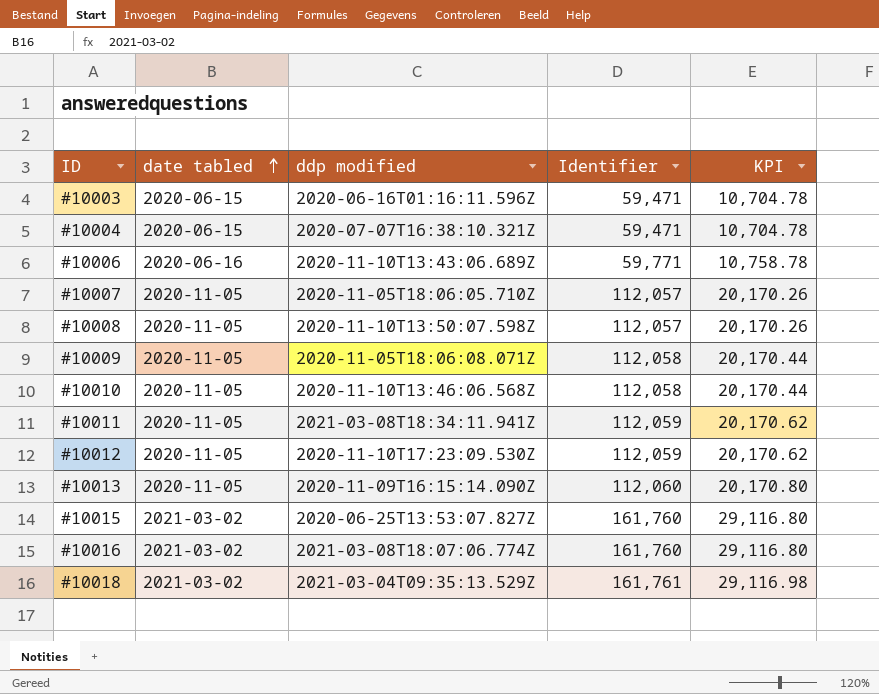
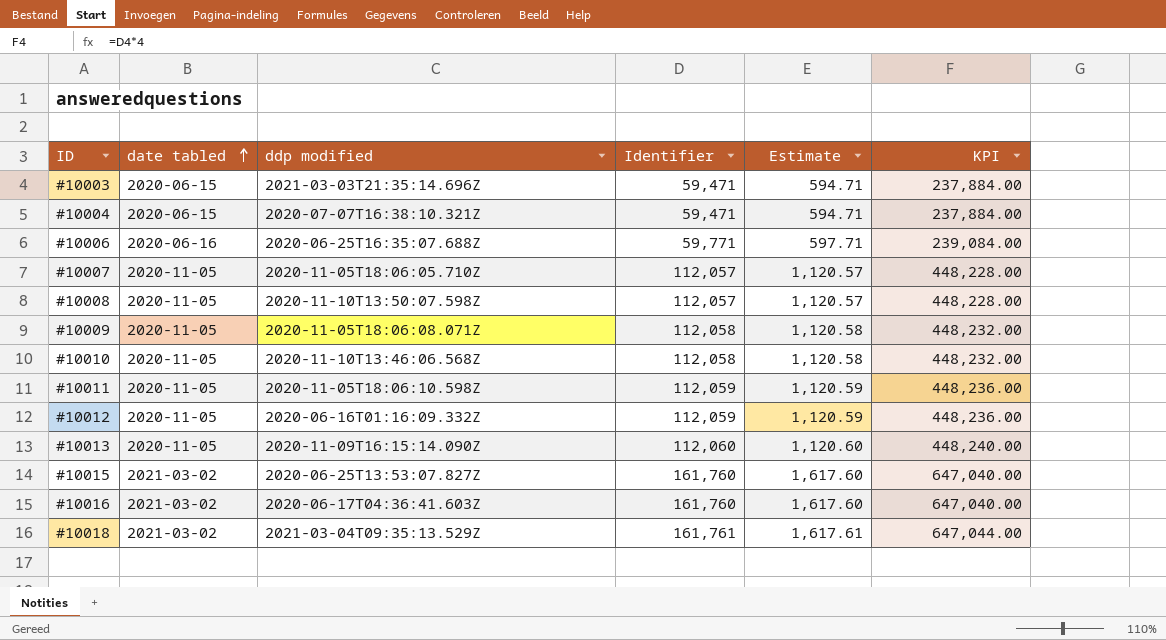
column Estimate | formula: none -> [Identifier] * 0.01
column KPI | formula: [Identifier] * 0.18 -> [Identifier] * 4
#10003 | ddp modified: 2020-06-16T01:16:11.596Z -> 2021-03-03T21:35:14.696Z
#10006 | ddp modified: 2020-11-10T13:43:06.689Z -> 2020-06-25T16:35:07.688Z
#10011 | ddp modified: 2021-03-08T18:34:11.941Z -> 2020-11-05T18:06:10.598Z
#10012 | ddp modified: 2020-11-10T17:23:09.530Z -> 2020-06-16T01:16:09.332Z
#10016 | ddp modified: 2021-03-08T18:07:06.774Z -> 2020-06-17T04:36:41.603Z

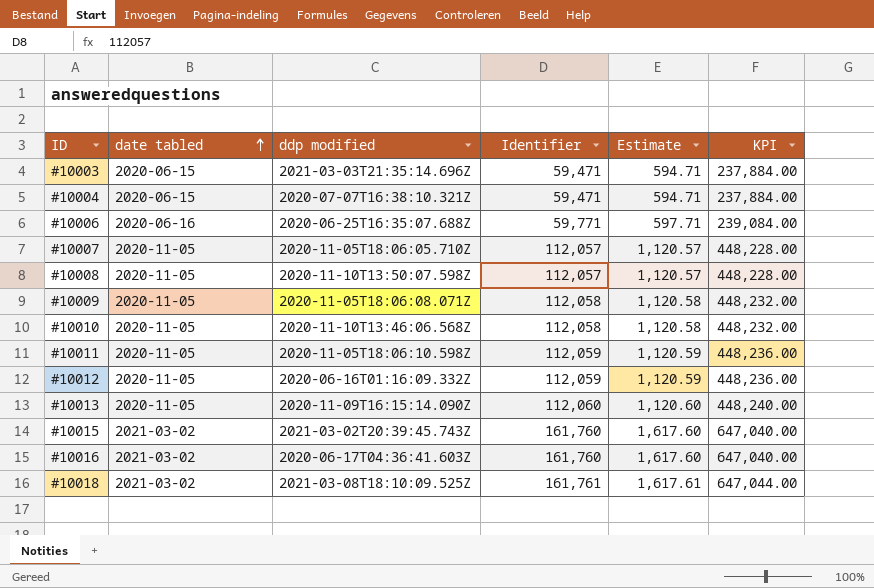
#10015 | ddp modified: 2020-06-25T13:53:07.827Z -> 2021-03-02T20:39:45.743Z
#10018 | ddp modified: 2021-03-04T09:35:13.529Z -> 2021-03-08T18:10:09.525Z

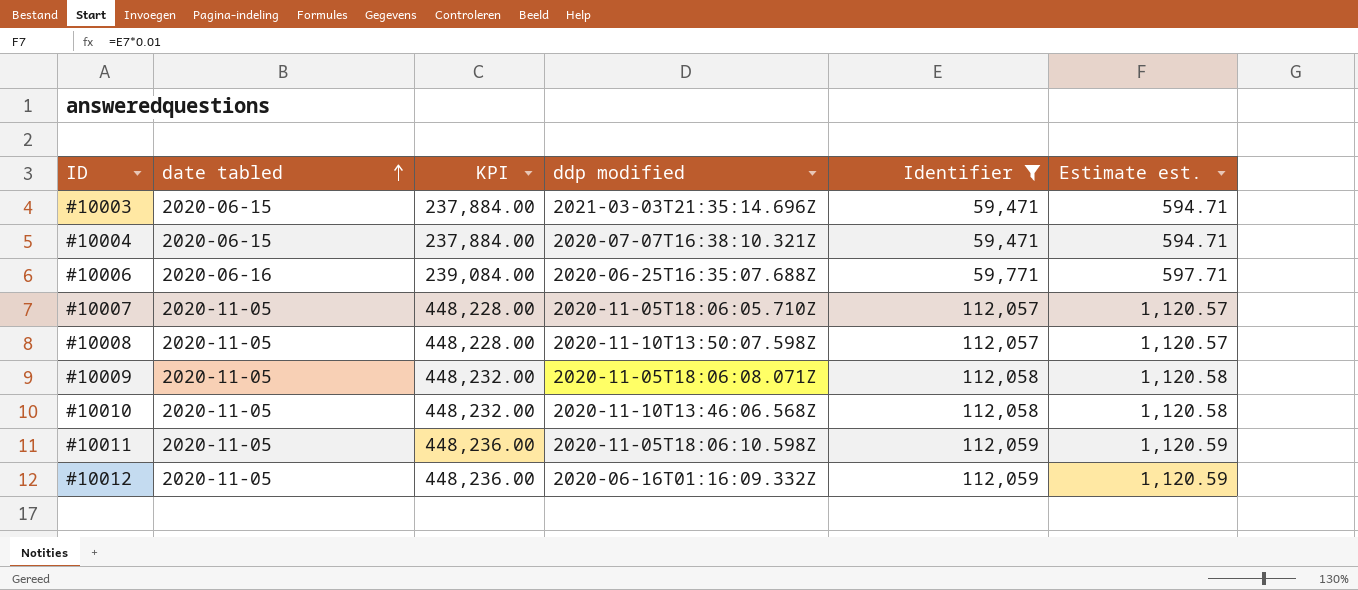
filter: none -> Identifier <= 112,059
column KPI | position: 6 -> 3
column name: Estimate -> Estimate est.

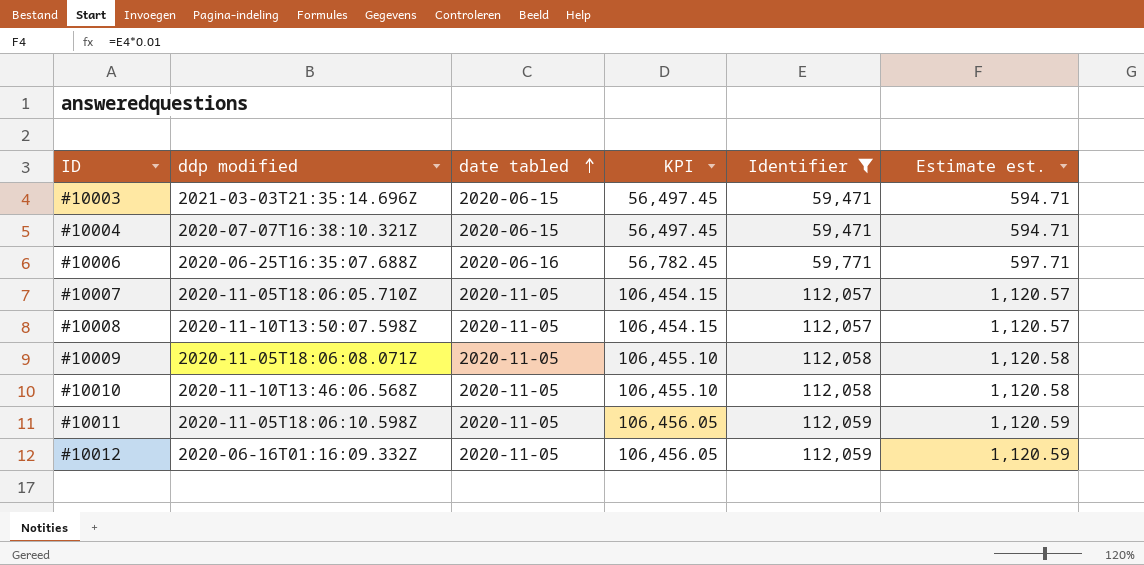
column ddp modified | position: 4 -> 2
column KPI | formula: [Identifier] * 4 -> [Identifier] * 0.95

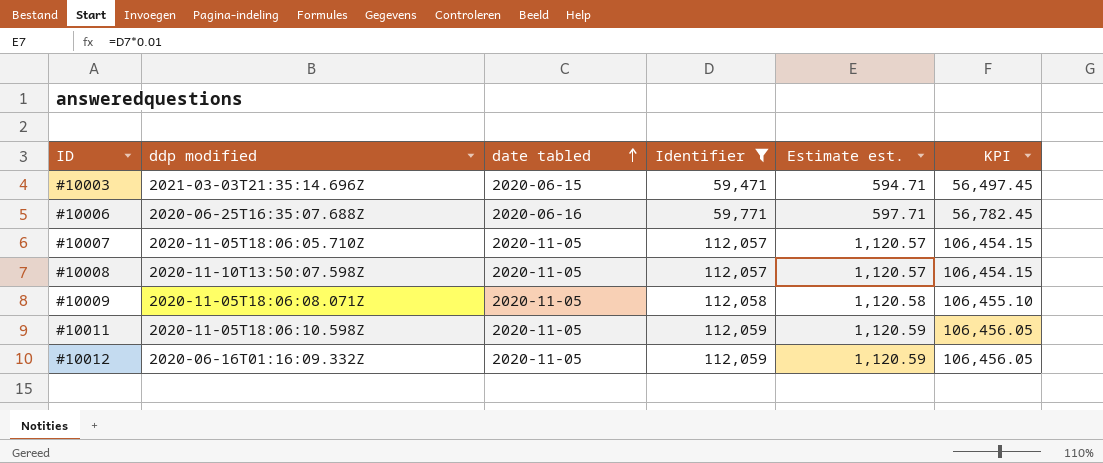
column KPI | position: 4 -> 6
row #10004: 2020-07-07T16:38:10.321Z | 2020-06-15 | 56,497.45 | 59,471 | 594.71 -> none
row #10010: 2020-11-10T13:46:06.568Z | 2020-11-05 | 106,455.10 | 112,058 | 1,120.58 -> none

